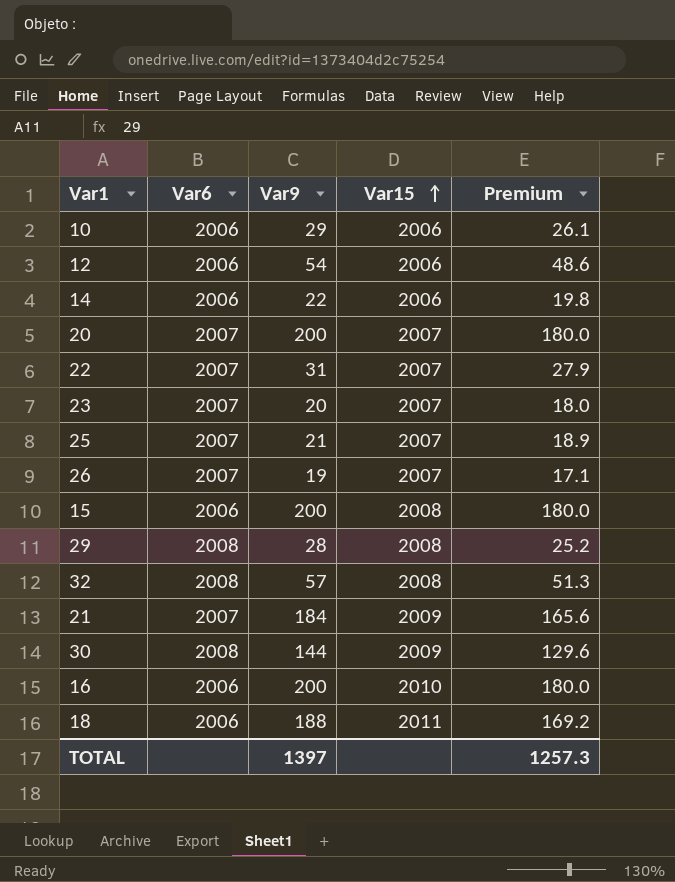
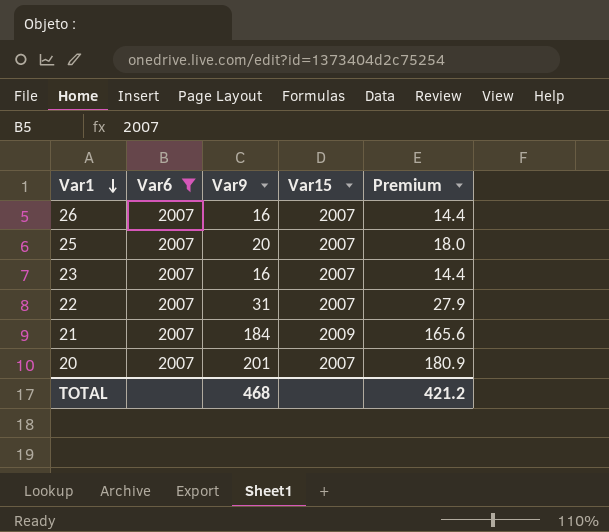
filter: none -> Var6 = 2007
row order: Var15 ascending -> Var1 descending
26 | Var9: 19 -> 16
26 | Premium: 17.1 -> 14.4
25 | Var9: 21 -> 20
25 | Premium: 18.9 -> 18.0
23 | Var9: 20 -> 16
23 | Premium: 18.0 -> 14.4
20 | Var9: 200 -> 201
20 | Premium: 180.0 -> 180.9
TOTAL | Var9: 1397 -> 468
TOTAL | Premium: 1257.3 -> 421.2

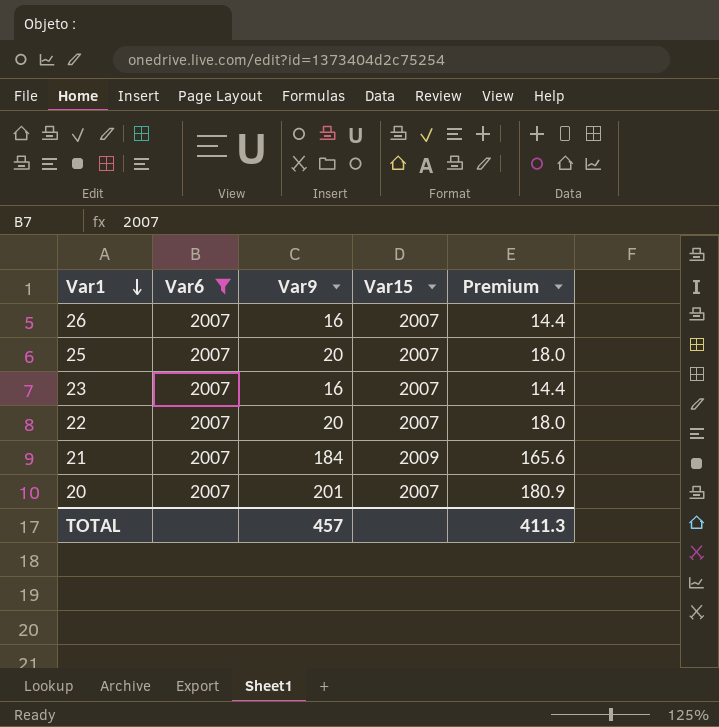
22 | Var9: 31 -> 20
22 | Premium: 27.9 -> 18.0
TOTAL | Var9: 468 -> 457
TOTAL | Premium: 421.2 -> 411.3

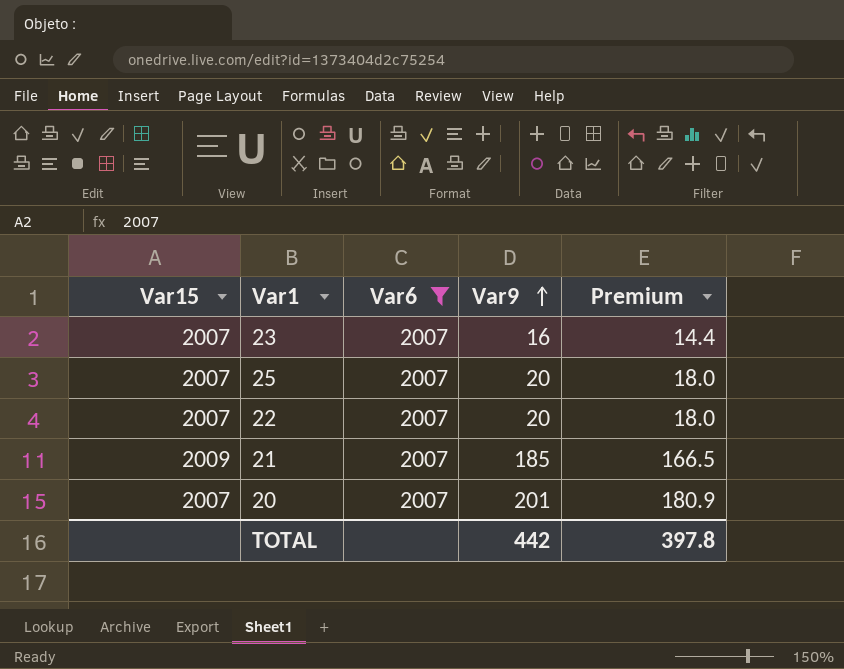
row order: Var1 descending -> Var9 ascending
column Var15 | position: 4 -> 1
row 26: 2007 | 16 | 2007 | 14.4 -> none
21 | Var9: 184 -> 185
21 | Premium: 165.6 -> 166.5
TOTAL | Var9: 457 -> 442
TOTAL | Premium: 411.3 -> 397.8

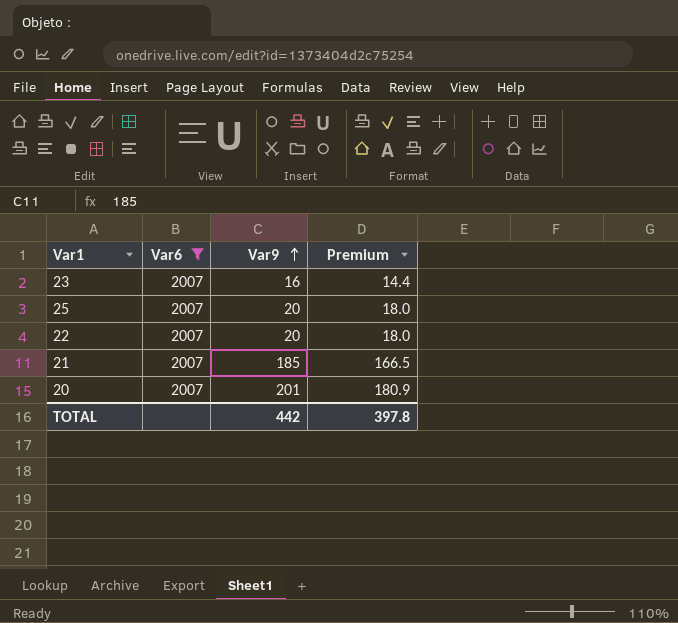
column Var15 | position: 1 -> none

